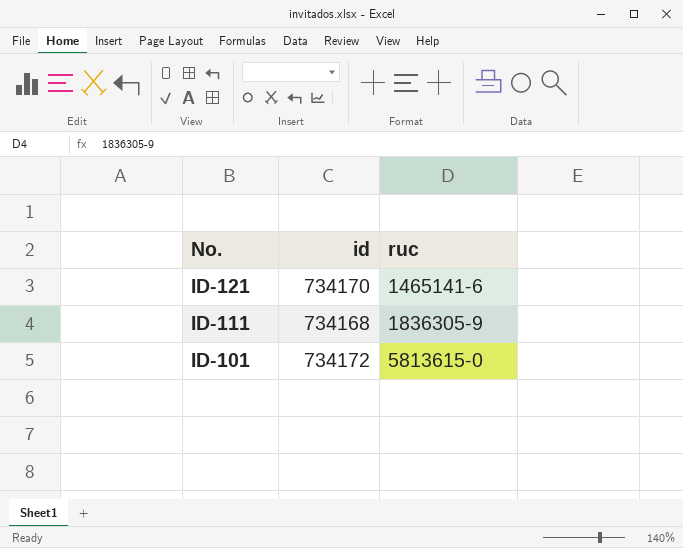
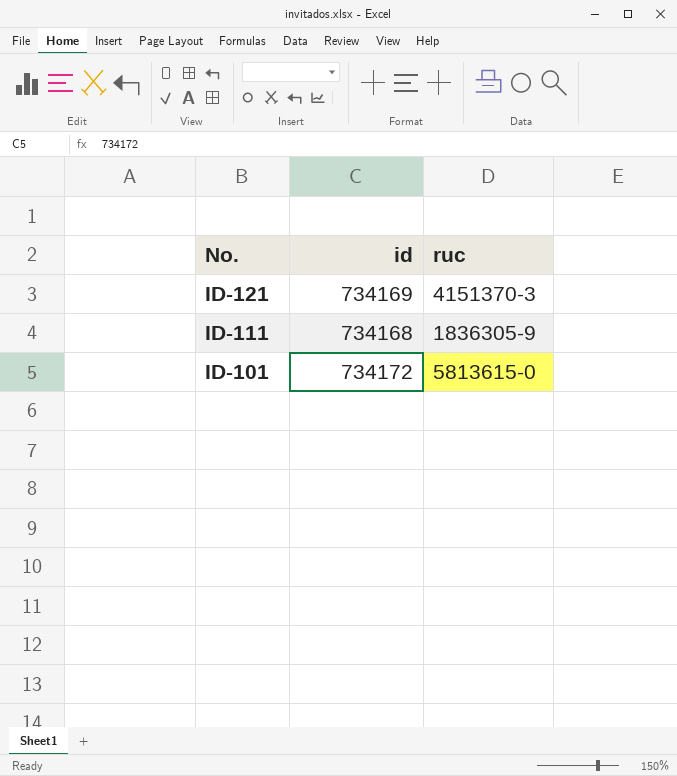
ID-121 | id: 734170 -> 734169
ID-121 | ruc: 1465141-6 -> 4151370-3

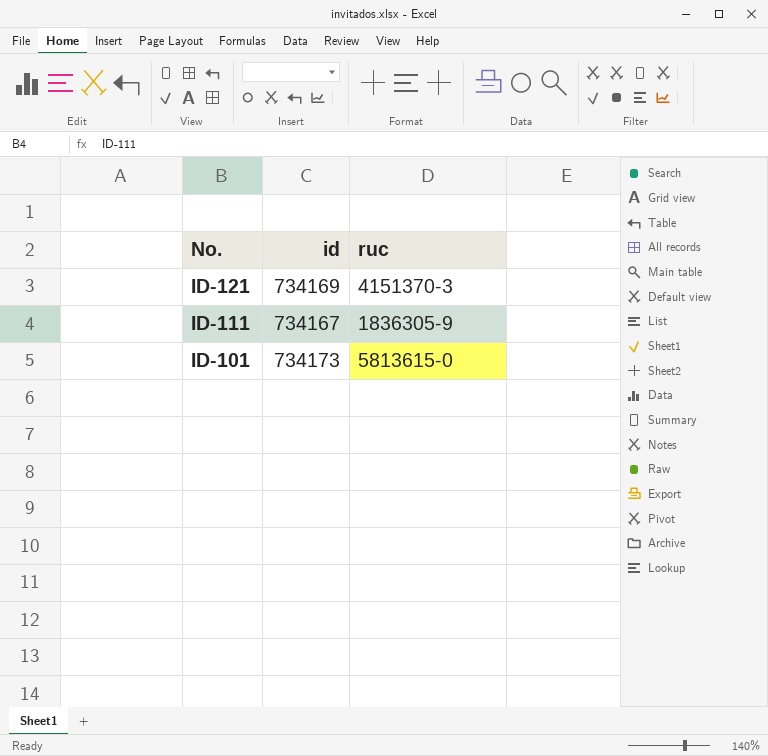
ID-111 | id: 734168 -> 734167
ID-101 | id: 734172 -> 734173

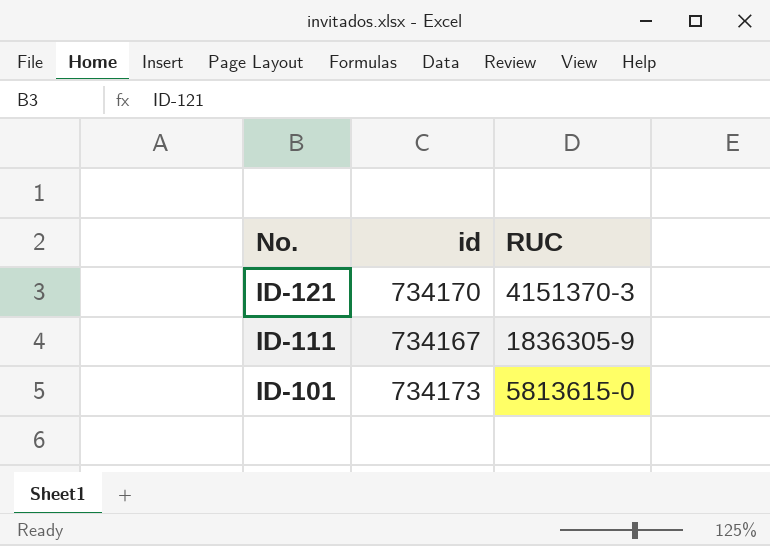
column name: ruc -> RUC
ID-121 | id: 734169 -> 734170

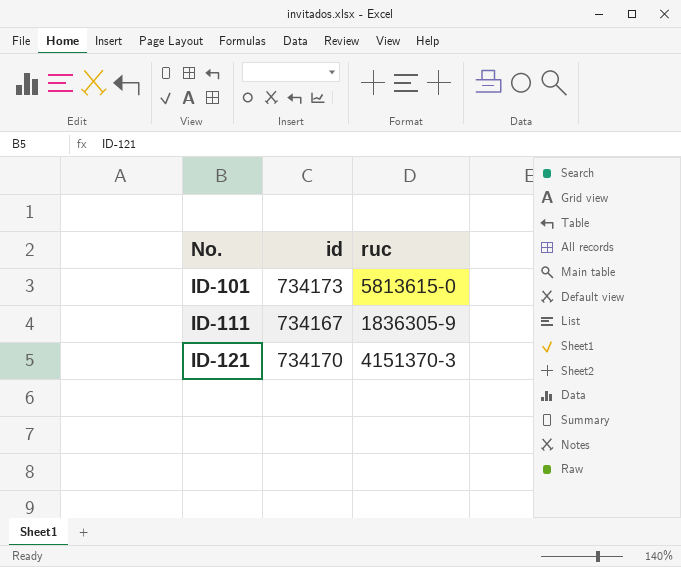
row order: No. descending -> No. ascending
column name: RUC -> ruc

